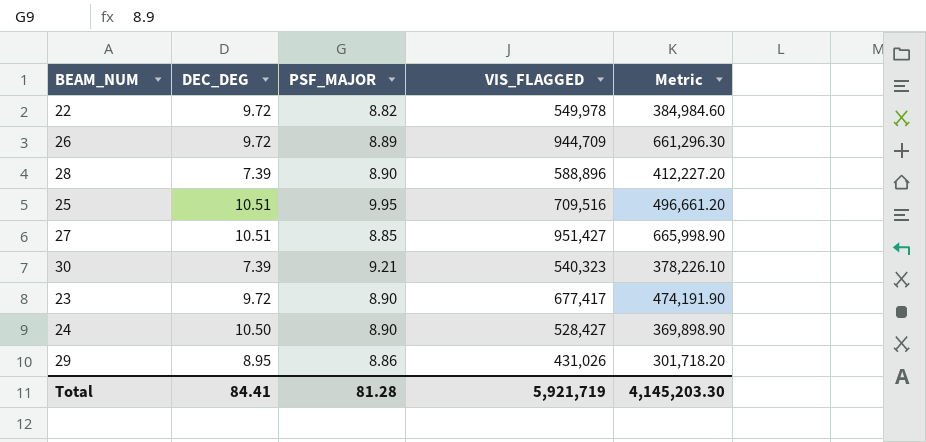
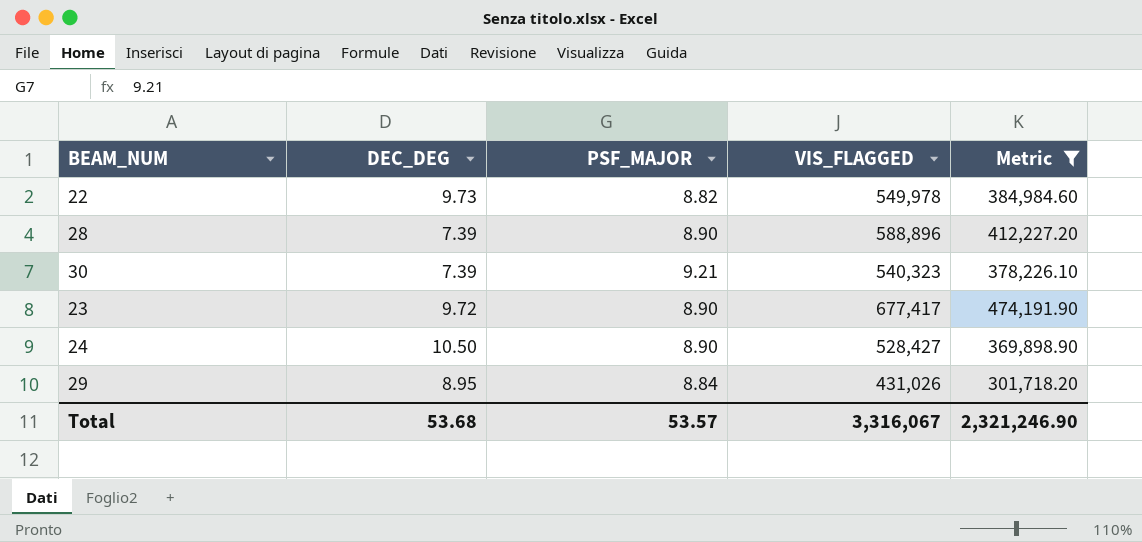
filter: none -> Metric <= 474,191.90
22 | DEC_DEG: 9.72 -> 9.73
29 | PSF_MAJOR: 8.86 -> 8.84
Total | DEC_DEG: 84.41 -> 53.68
Total | PSF_MAJOR: 81.28 -> 53.57
Total | VIS_FLAGGED: 5,921,719 -> 3,316,067
Total | Metric: 4,145,203.30 -> 2,321,246.90

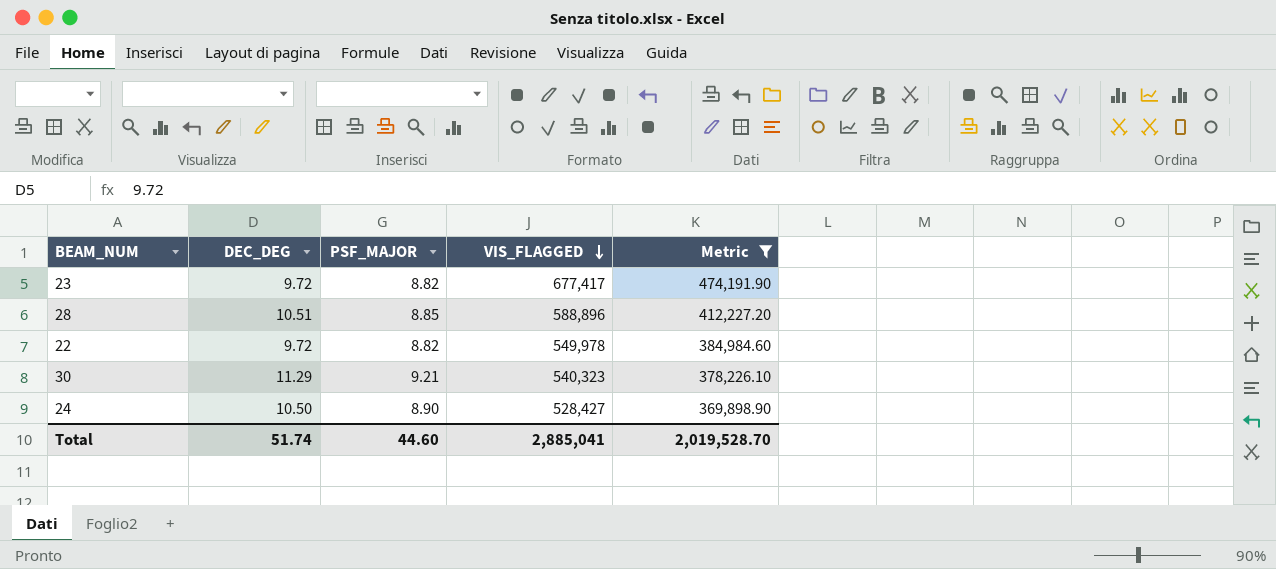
row order: none -> VIS_FLAGGED descending
row 29: 8.95 | 8.84 | 431,026 | 301,718.20 -> none
23 | PSF_MAJOR: 8.90 -> 8.82
28 | DEC_DEG: 7.39 -> 10.51
28 | PSF_MAJOR: 8.90 -> 8.85
22 | DEC_DEG: 9.73 -> 9.72
30 | DEC_DEG: 7.39 -> 11.29
Total | DEC_DEG: 53.68 -> 51.74
Total | PSF_MAJOR: 53.57 -> 44.60
Total | VIS_FLAGGED: 3,316,067 -> 2,885,041
Total | Metric: 2,321,246.90 -> 2,019,528.70

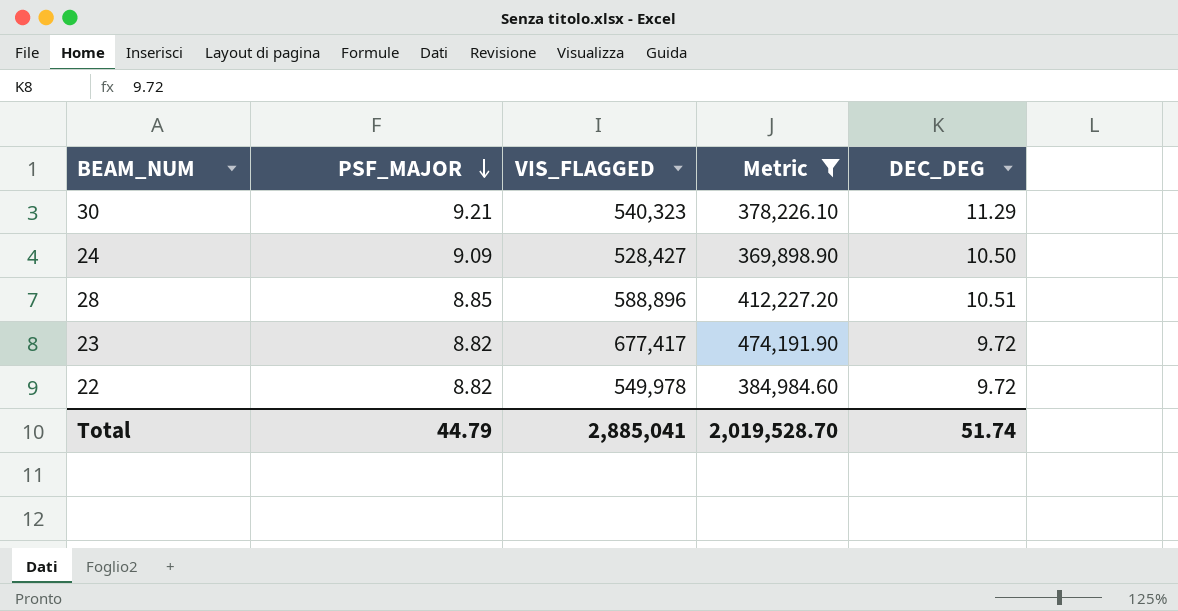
row order: VIS_FLAGGED descending -> PSF_MAJOR descending
column DEC_DEG | position: 2 -> 5
24 | PSF_MAJOR: 8.90 -> 9.09
Total | PSF_MAJOR: 44.60 -> 44.79

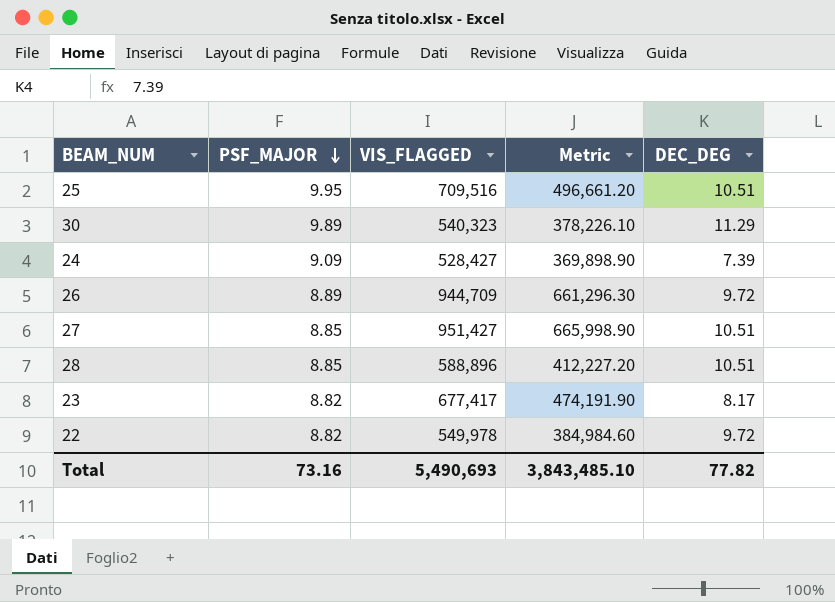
filter: Metric <= 474,191.90 -> none
30 | PSF_MAJOR: 9.21 -> 9.89
24 | DEC_DEG: 10.50 -> 7.39
23 | DEC_DEG: 9.72 -> 8.17
Total | PSF_MAJOR: 44.79 -> 73.16
Total | VIS_FLAGGED: 2,885,041 -> 5,490,693
Total | Metric: 2,019,528.70 -> 3,843,485.10
Total | DEC_DEG: 51.74 -> 77.82

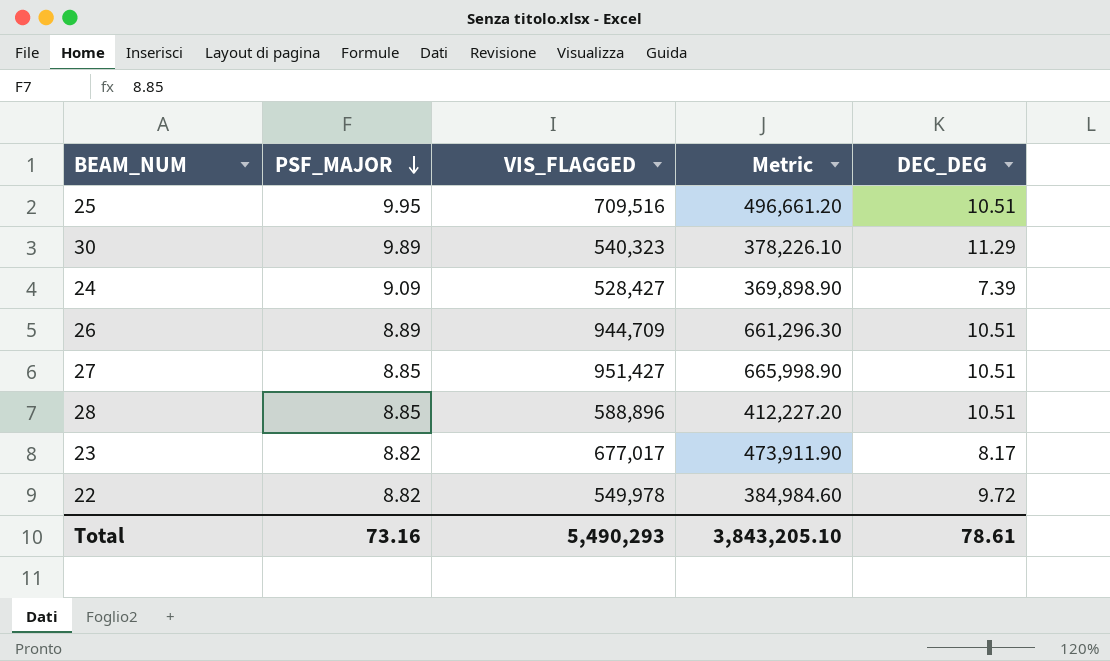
26 | DEC_DEG: 9.72 -> 10.51
23 | VIS_FLAGGED: 677,417 -> 677,017
23 | Metric: 474,191.90 -> 473,911.90
Total | VIS_FLAGGED: 5,490,693 -> 5,490,293
Total | Metric: 3,843,485.10 -> 3,843,205.10
Total | DEC_DEG: 77.82 -> 78.61

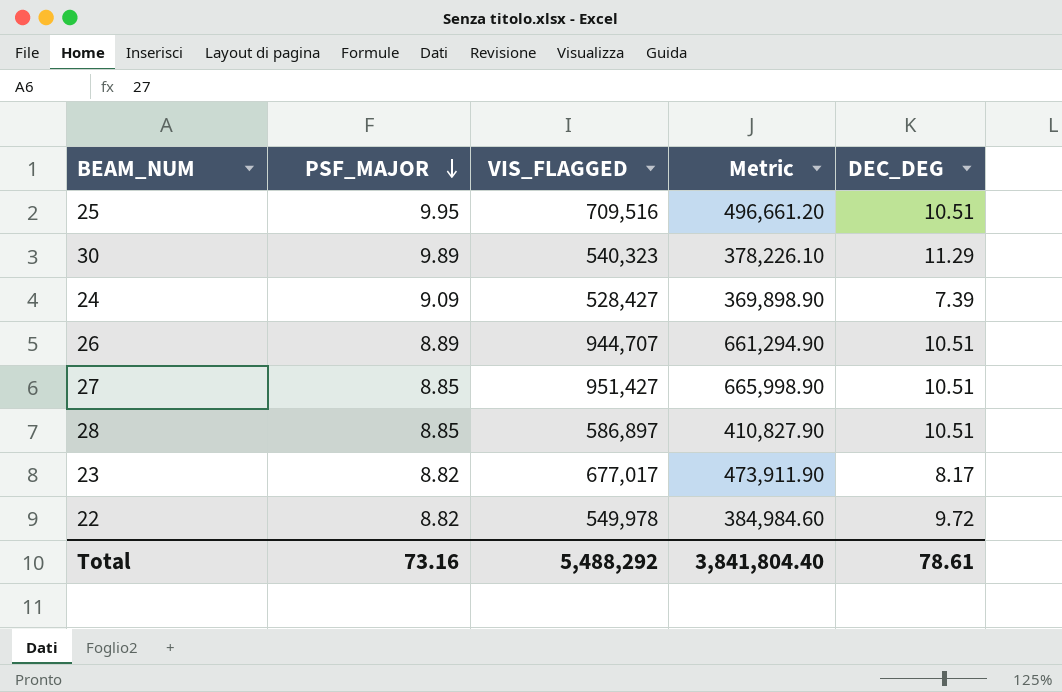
26 | VIS_FLAGGED: 944,709 -> 944,707
26 | Metric: 661,296.30 -> 661,294.90
28 | VIS_FLAGGED: 588,896 -> 586,897
28 | Metric: 412,227.20 -> 410,827.90
Total | VIS_FLAGGED: 5,490,293 -> 5,488,292
Total | Metric: 3,843,205.10 -> 3,841,804.40

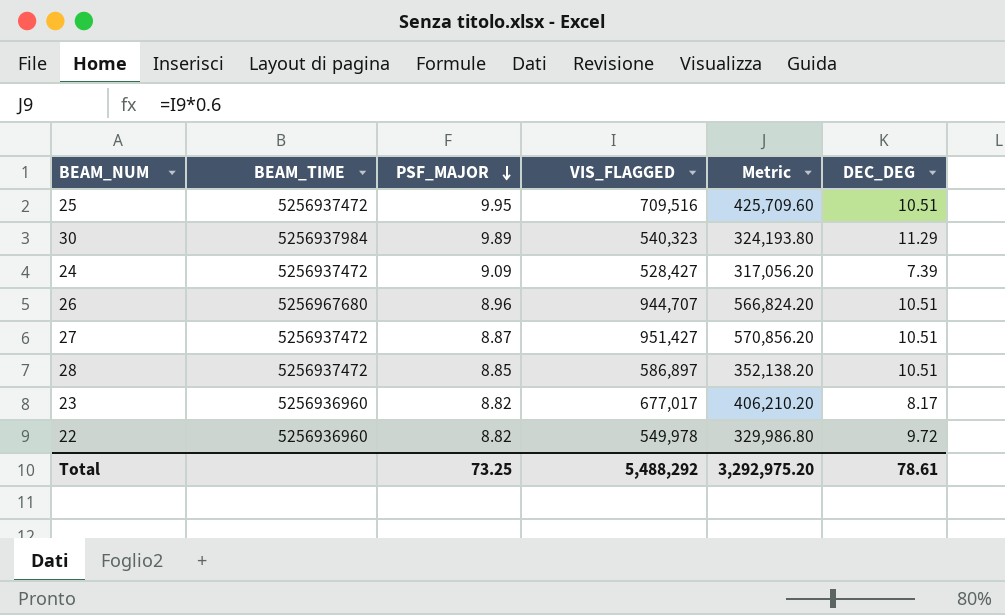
column BEAM_TIME | position: none -> 2
column Metric | formula: [VIS_FLAGGED] * 0.7 -> [VIS_FLAGGED] * 0.6
26 | PSF_MAJOR: 8.89 -> 8.96
27 | PSF_MAJOR: 8.85 -> 8.87
Total | PSF_MAJOR: 73.16 -> 73.25
Total | Metric: 3,841,804.40 -> 3,292,975.20

